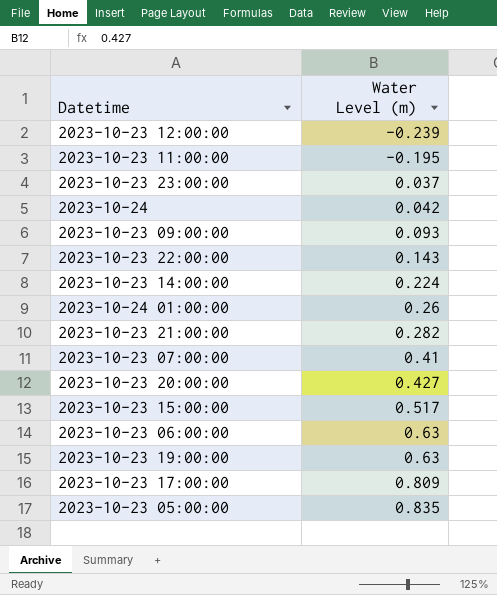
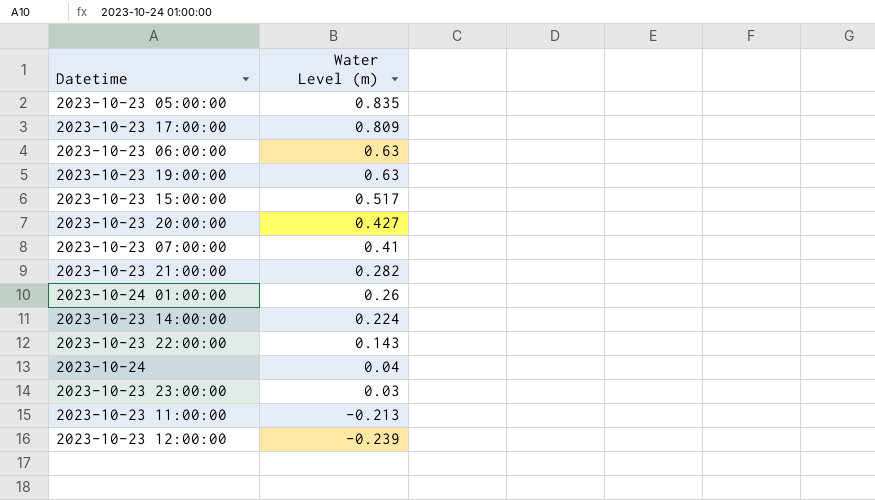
row order: Water Level (m) ascending -> Water Level (m) descending
row 2023-10-23 09:00:00: 0.093 -> none
2023-10-24 | Water Level (m): 0.042 -> 0.04
2023-10-23 23:00:00 | Water Level (m): 0.037 -> 0.03
2023-10-23 11:00:00 | Water Level (m): -0.195 -> -0.213

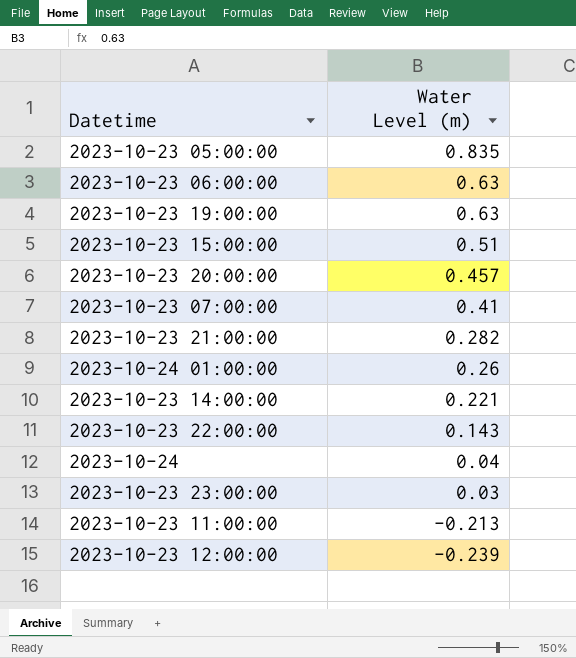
row 2023-10-23 17:00:00: 0.809 -> none
2023-10-23 15:00:00 | Water Level (m): 0.517 -> 0.51
2023-10-23 20:00:00 | Water Level (m): 0.427 -> 0.457
2023-10-23 14:00:00 | Water Level (m): 0.224 -> 0.221

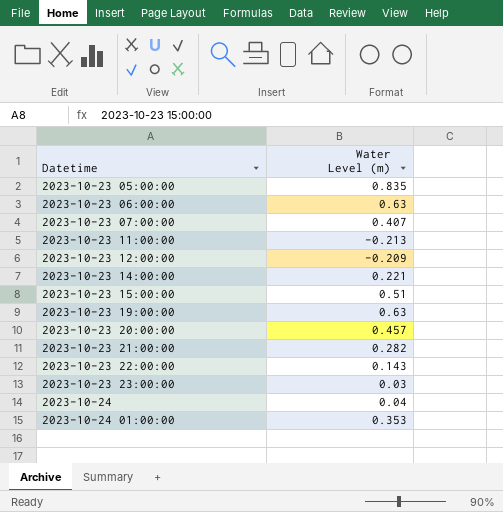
row order: Water Level (m) descending -> Datetime ascending
2023-10-23 07:00:00 | Water Level (m): 0.41 -> 0.407
2023-10-23 12:00:00 | Water Level (m): -0.239 -> -0.209
2023-10-24 01:00:00 | Water Level (m): 0.26 -> 0.353

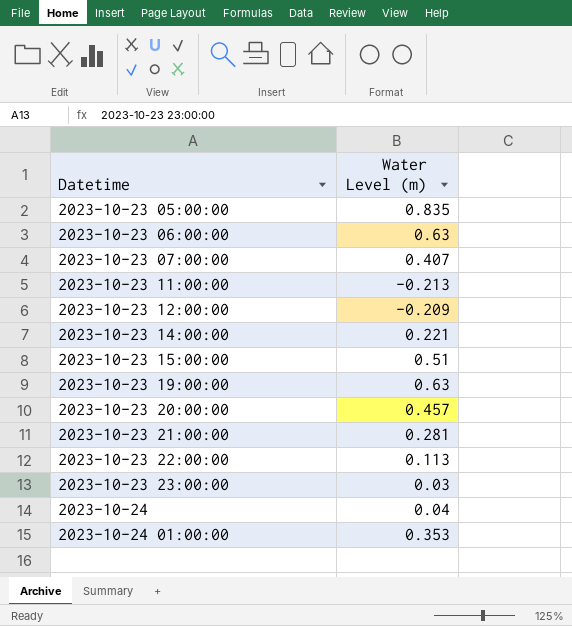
2023-10-23 21:00:00 | Water Level (m): 0.282 -> 0.281
2023-10-23 22:00:00 | Water Level (m): 0.143 -> 0.113

